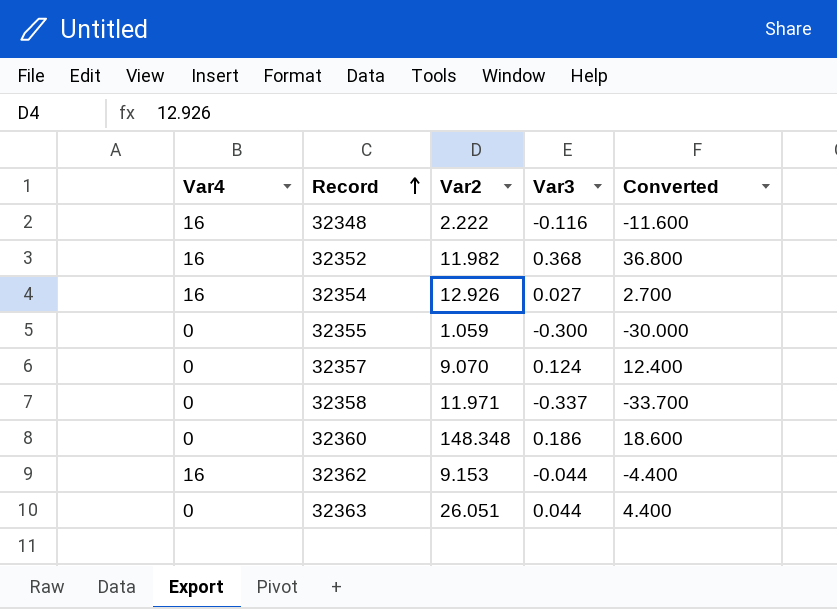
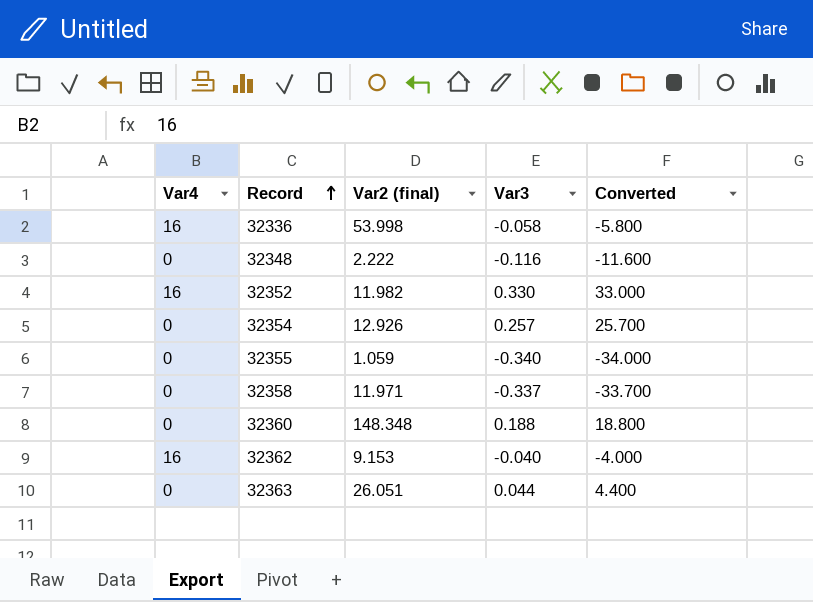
column name: Var2 -> Var2 (final)
row 32357: 0 | 9.070 | 0.124 | 12.400 -> none
row 32336: none -> 16 | 53.998 | -0.058 | -5.800
32348 | Var4: 16 -> 0
32352 | Var3: 0.368 -> 0.330
32352 | Converted: 36.800 -> 33.000
32354 | Var4: 16 -> 0
32354 | Var3: 0.027 -> 0.257
32354 | Converted: 2.700 -> 25.700
32355 | Var3: -0.300 -> -0.340
32355 | Converted: -30.000 -> -34.000
32360 | Var3: 0.186 -> 0.188
32360 | Converted: 18.600 -> 18.800
32362 | Var3: -0.044 -> -0.040
32362 | Converted: -4.400 -> -4.000

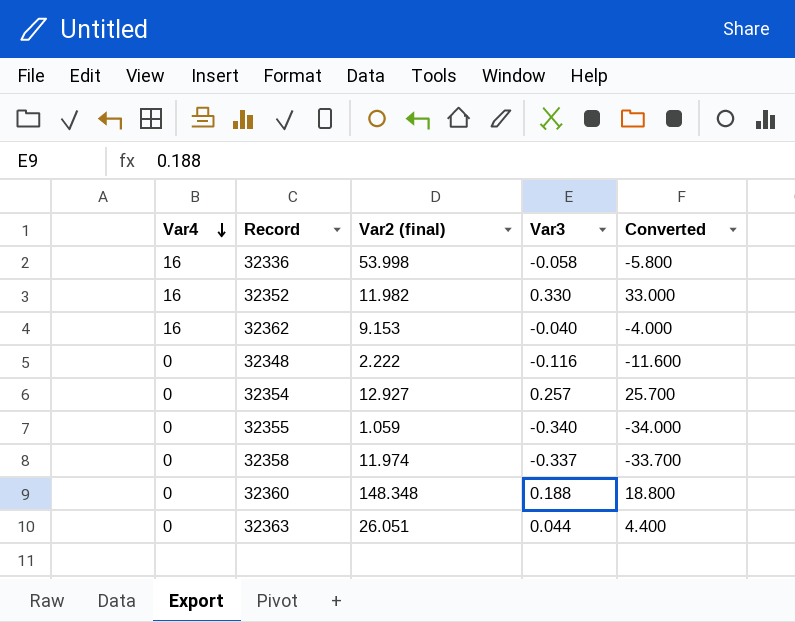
row order: Record ascending -> Var4 descending
32354 | Var2 (final): 12.926 -> 12.927
32358 | Var2 (final): 11.971 -> 11.974

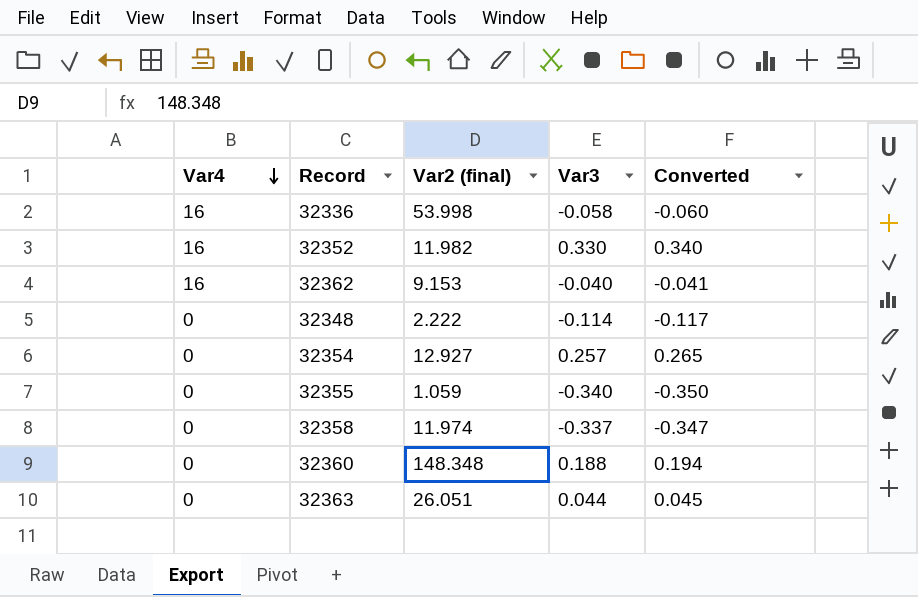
column Converted | formula: [Var3] * 100 -> [Var3] * 1.03
32348 | Var3: -0.116 -> -0.114

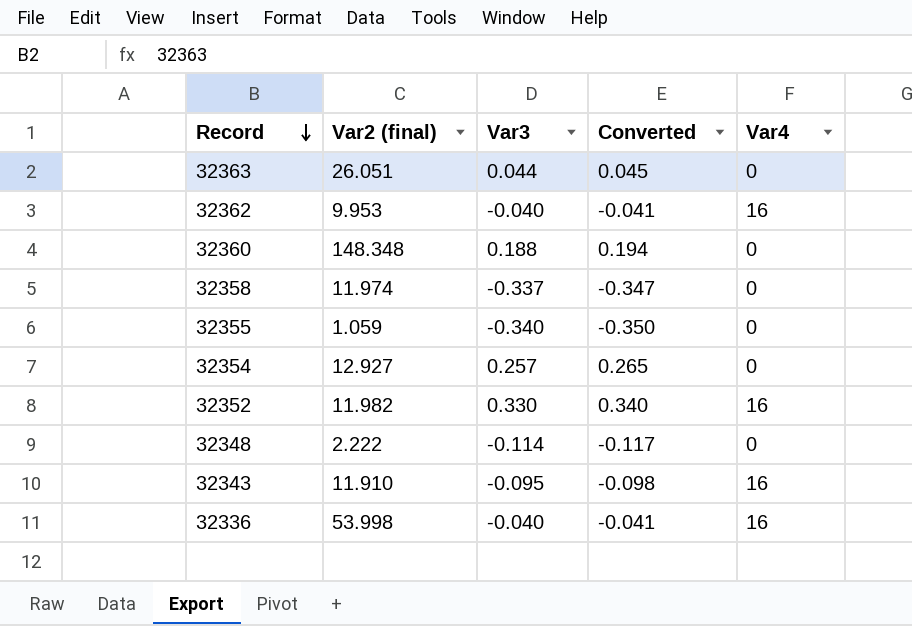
row order: Var4 descending -> Record descending
column Var4 | position: 1 -> 5
32362 | Var2 (final): 9.153 -> 9.953
row 32343: none -> 11.910 | -0.095 | -0.098 | 16
32336 | Var3: -0.058 -> -0.040
32336 | Converted: -0.060 -> -0.041

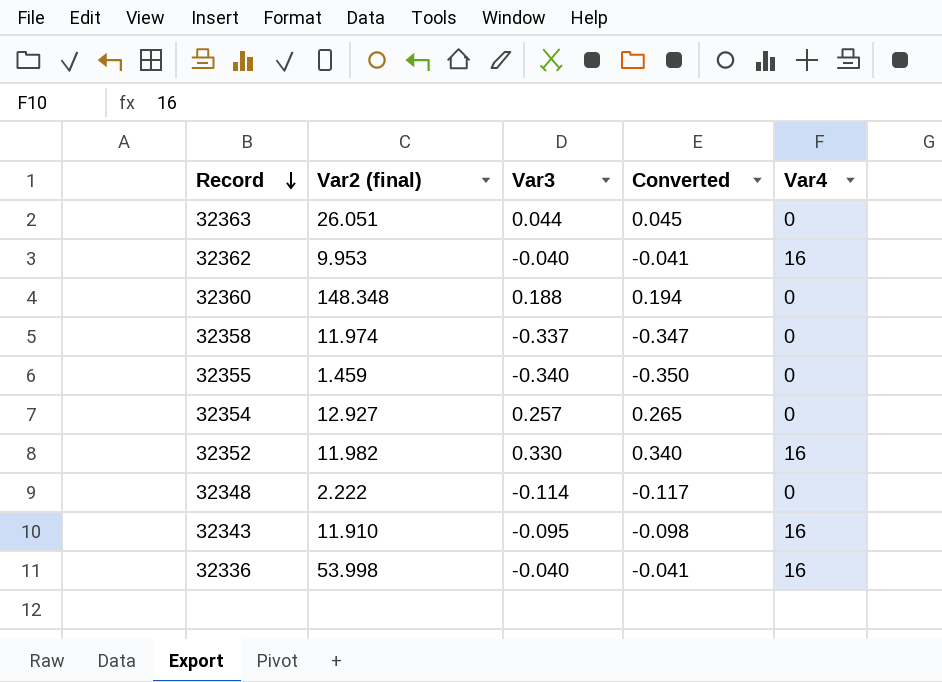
32355 | Var2 (final): 1.059 -> 1.459

